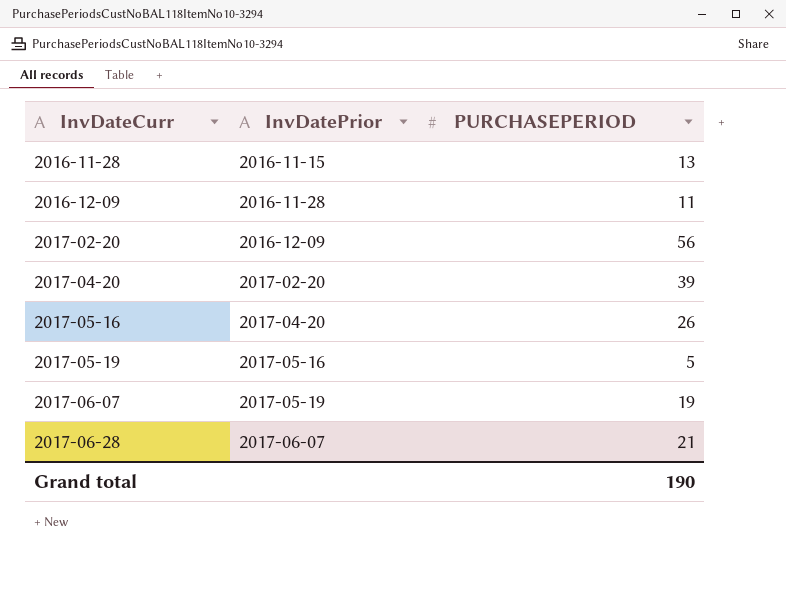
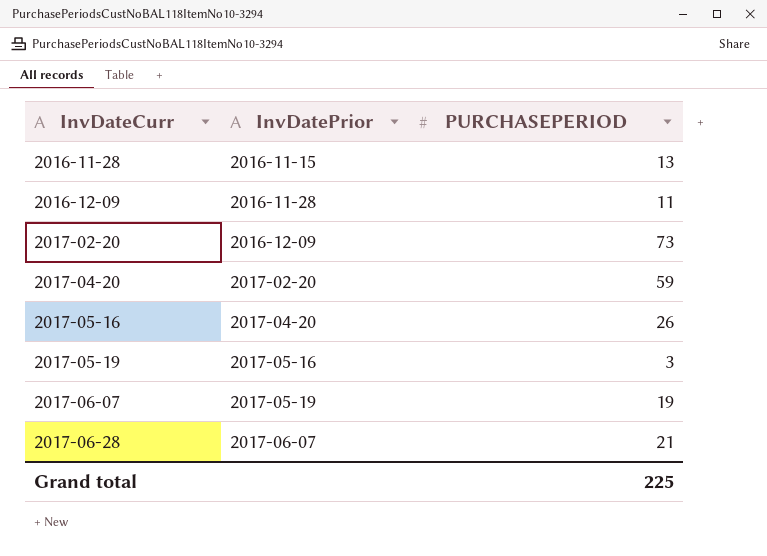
2017-02-20 | PURCHASEPERIOD: 56 -> 73
2017-04-20 | PURCHASEPERIOD: 39 -> 59
2017-05-19 | PURCHASEPERIOD: 5 -> 3
Grand total | PURCHASEPERIOD: 190 -> 225

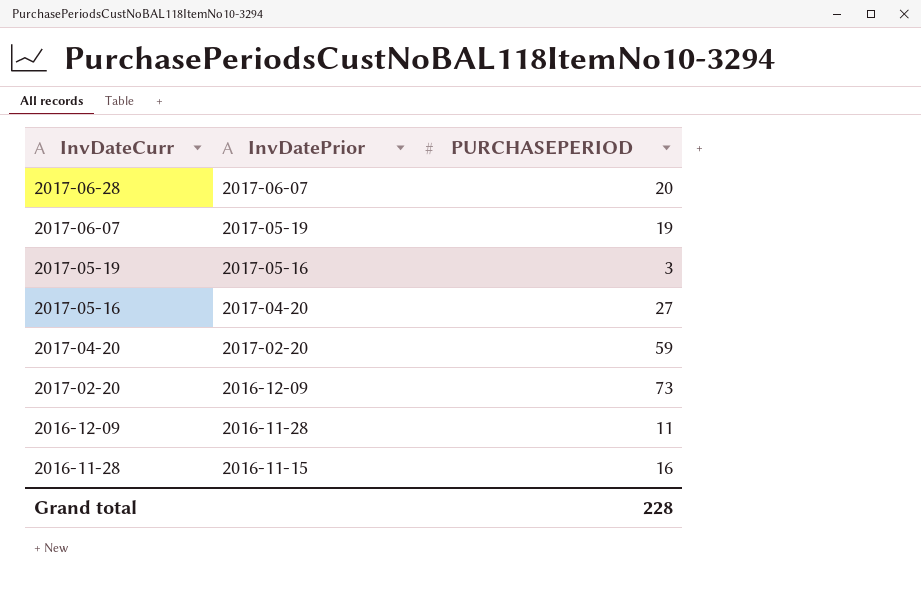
row order: InvDateCurr ascending -> InvDateCurr descending
2017-06-28 | PURCHASEPERIOD: 21 -> 20
2017-05-16 | PURCHASEPERIOD: 26 -> 27
2016-11-28 | PURCHASEPERIOD: 13 -> 16
Grand total | PURCHASEPERIOD: 225 -> 228

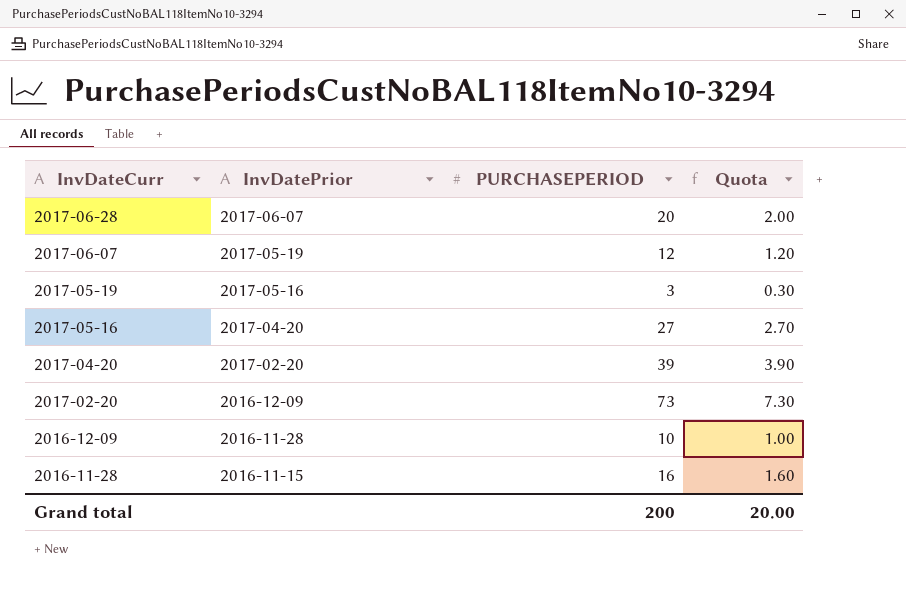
column Quota | formula: none -> [PURCHASEPERIOD] * 0.1
2017-06-07 | PURCHASEPERIOD: 19 -> 12
2017-04-20 | PURCHASEPERIOD: 59 -> 39
2016-12-09 | PURCHASEPERIOD: 11 -> 10
Grand total | PURCHASEPERIOD: 228 -> 200

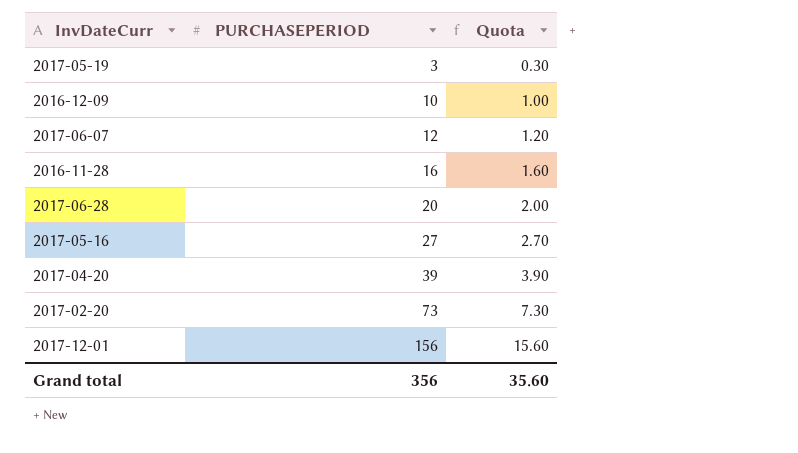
row order: InvDateCurr descending -> PURCHASEPERIOD ascending
column InvDatePrior | position: 2 -> none
row 2017-12-01: none -> 156 | 15.60
Grand total | PURCHASEPERIOD: 200 -> 356
Grand total | Quota: 20.00 -> 35.60

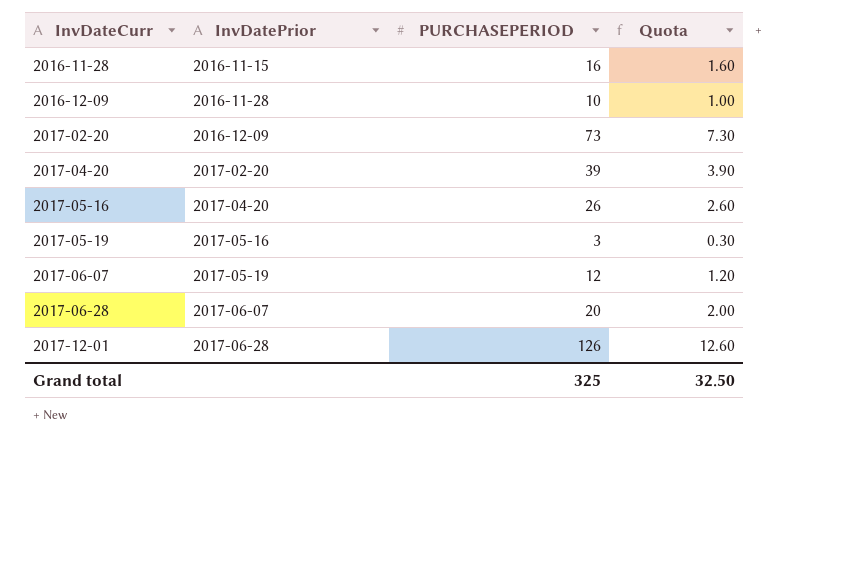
row order: PURCHASEPERIOD ascending -> InvDateCurr ascending
column InvDatePrior | position: none -> 2
2017-05-16 | PURCHASEPERIOD: 27 -> 26
2017-05-16 | Quota: 2.70 -> 2.60
2017-12-01 | PURCHASEPERIOD: 156 -> 126
2017-12-01 | Quota: 15.60 -> 12.60
Grand total | PURCHASEPERIOD: 356 -> 325
Grand total | Quota: 35.60 -> 32.50

